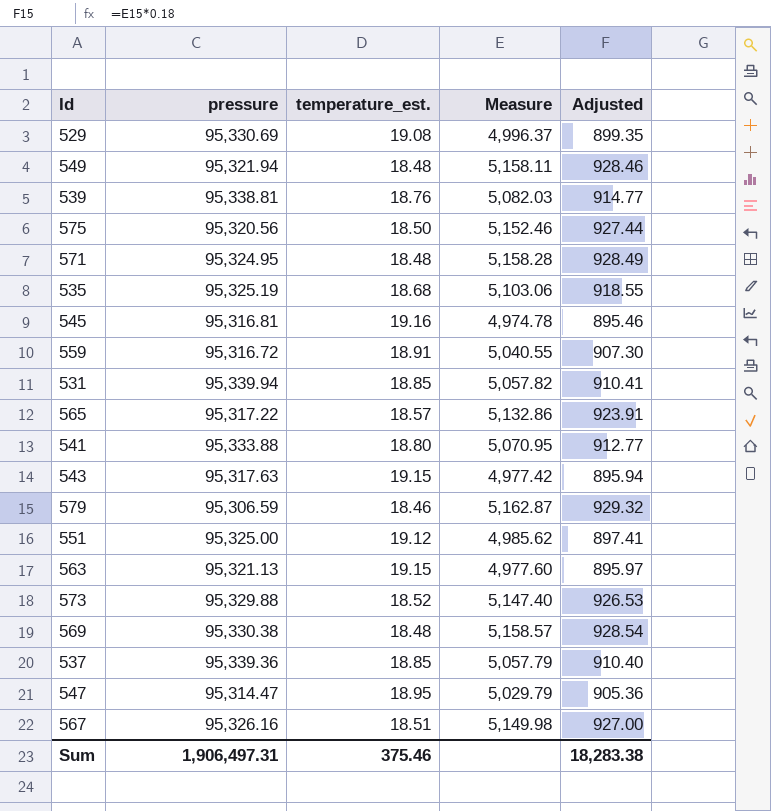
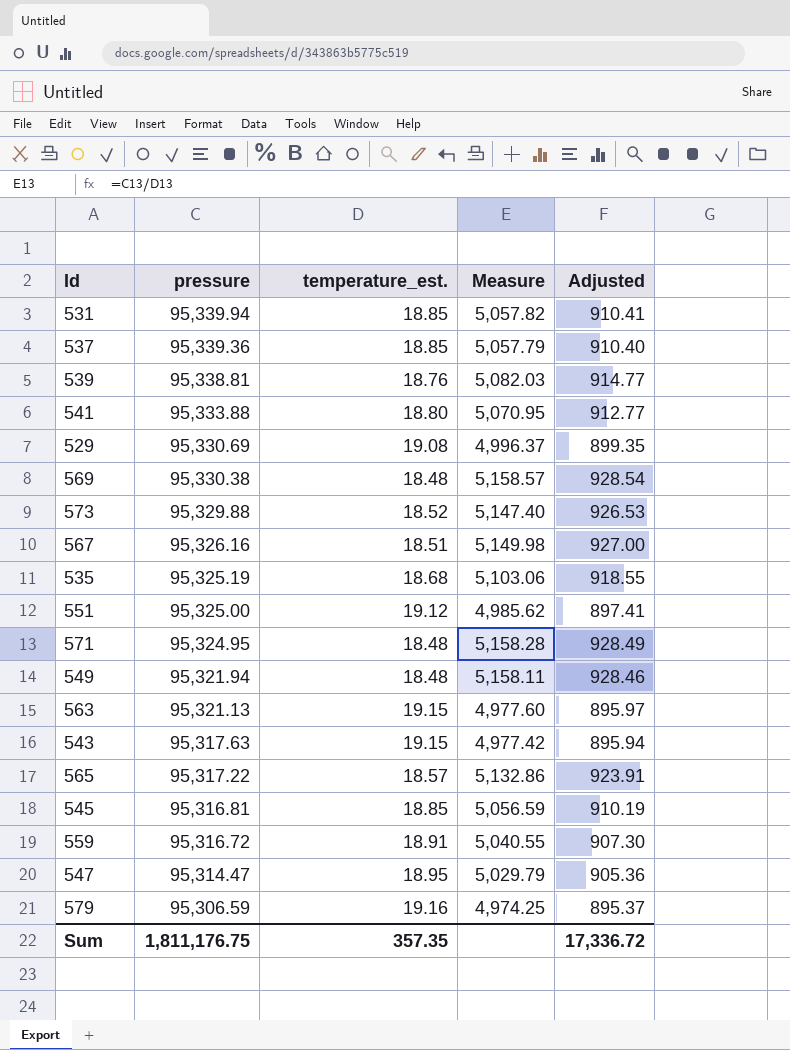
row order: none -> pressure descending
row 575: 95,320.56 | 18.50 | 5,152.46 | 927.44 -> none
545 | temperature_est.: 19.16 -> 18.85
545 | Measure: 4,974.78 -> 5,056.59
545 | Adjusted: 895.46 -> 910.19
579 | temperature_est.: 18.46 -> 19.16
579 | Measure: 5,162.87 -> 4,974.25
579 | Adjusted: 929.32 -> 895.37
Sum | pressure: 1,906,497.31 -> 1,811,176.75
Sum | temperature_est.: 375.46 -> 357.35
Sum | Adjusted: 18,283.38 -> 17,336.72

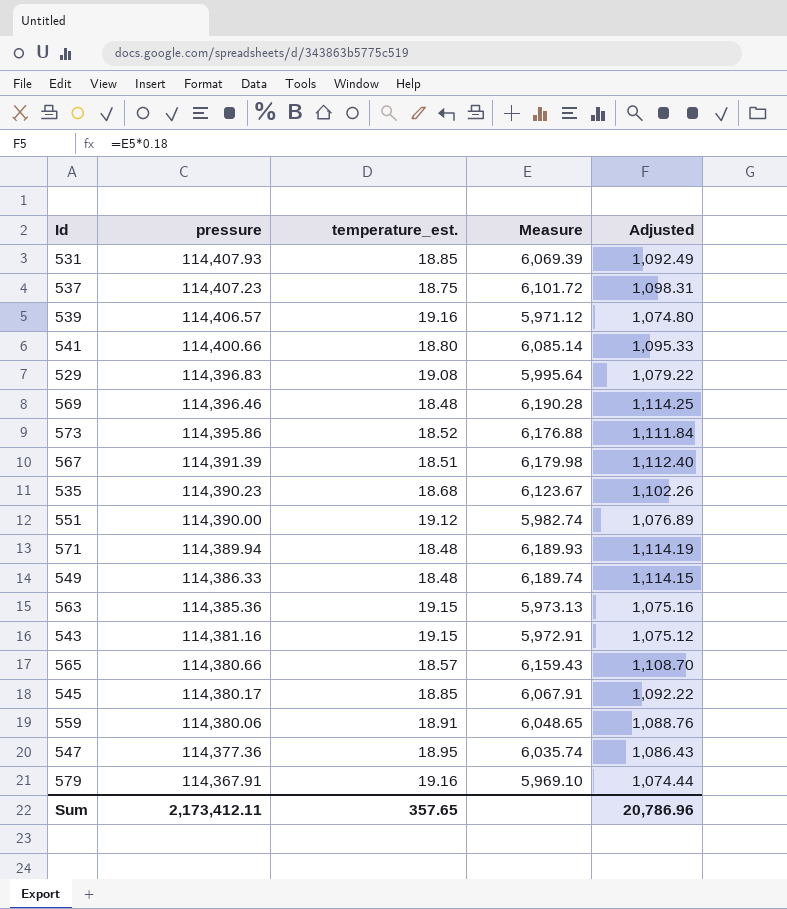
531 | pressure: 95,339.94 -> 114,407.93
531 | Measure: 5,057.82 -> 6,069.39
531 | Adjusted: 910.41 -> 1,092.49
537 | pressure: 95,339.36 -> 114,407.23
537 | temperature_est.: 18.85 -> 18.75
537 | Measure: 5,057.79 -> 6,101.72
537 | Adjusted: 910.40 -> 1,098.31
539 | pressure: 95,338.81 -> 114,406.57
539 | temperature_est.: 18.76 -> 19.16
539 | Measure: 5,082.03 -> 5,971.12
539 | Adjusted: 914.77 -> 1,074.80
541 | pressure: 95,333.88 -> 114,400.66
541 | Measure: 5,070.95 -> 6,085.14
541 | Adjusted: 912.77 -> 1,095.33
529 | pressure: 95,330.69 -> 114,396.83
529 | Measure: 4,996.37 -> 5,995.64
529 | Adjusted: 899.35 -> 1,079.22
569 | pressure: 95,330.38 -> 114,396.46
569 | Measure: 5,158.57 -> 6,190.28
569 | Adjusted: 928.54 -> 1,114.25
573 | pressure: 95,329.88 -> 114,395.86
573 | Measure: 5,147.40 -> 6,176.88
573 | Adjusted: 926.53 -> 1,111.84
567 | pressure: 95,326.16 -> 114,391.39
567 | Measure: 5,149.98 -> 6,179.98
567 | Adjusted: 927.00 -> 1,112.40
535 | pressure: 95,325.19 -> 114,390.23
535 | Measure: 5,103.06 -> 6,123.67
535 | Adjusted: 918.55 -> 1,102.26
551 | pressure: 95,325.00 -> 114,390.00
551 | Measure: 4,985.62 -> 5,982.74
551 | Adjusted: 897.41 -> 1,076.89
571 | pressure: 95,324.95 -> 114,389.94
571 | Measure: 5,158.28 -> 6,189.93
571 | Adjusted: 928.49 -> 1,114.19
549 | pressure: 95,321.94 -> 114,386.33
549 | Measure: 5,158.11 -> 6,189.74
549 | Adjusted: 928.46 -> 1,114.15
563 | pressure: 95,321.13 -> 114,385.36
563 | Measure: 4,977.60 -> 5,973.13
563 | Adjusted: 895.97 -> 1,075.16
543 | pressure: 95,317.63 -> 114,381.16
543 | Measure: 4,977.42 -> 5,972.91
543 | Adjusted: 895.94 -> 1,075.12
565 | pressure: 95,317.22 -> 114,380.66
565 | Measure: 5,132.86 -> 6,159.43
565 | Adjusted: 923.91 -> 1,108.70
545 | pressure: 95,316.81 -> 114,380.17
545 | Measure: 5,056.59 -> 6,067.91
545 | Adjusted: 910.19 -> 1,092.22
559 | pressure: 95,316.72 -> 114,380.06
559 | Measure: 5,040.55 -> 6,048.65
559 | Adjusted: 907.30 -> 1,088.76
547 | pressure: 95,314.47 -> 114,377.36
547 | Measure: 5,029.79 -> 6,035.74
547 | Adjusted: 905.36 -> 1,086.43
579 | pressure: 95,306.59 -> 114,367.91
579 | Measure: 4,974.25 -> 5,969.10
579 | Adjusted: 895.37 -> 1,074.44
Sum | pressure: 1,811,176.75 -> 2,173,412.11
Sum | temperature_est.: 357.35 -> 357.65
Sum | Adjusted: 17,336.72 -> 20,786.96

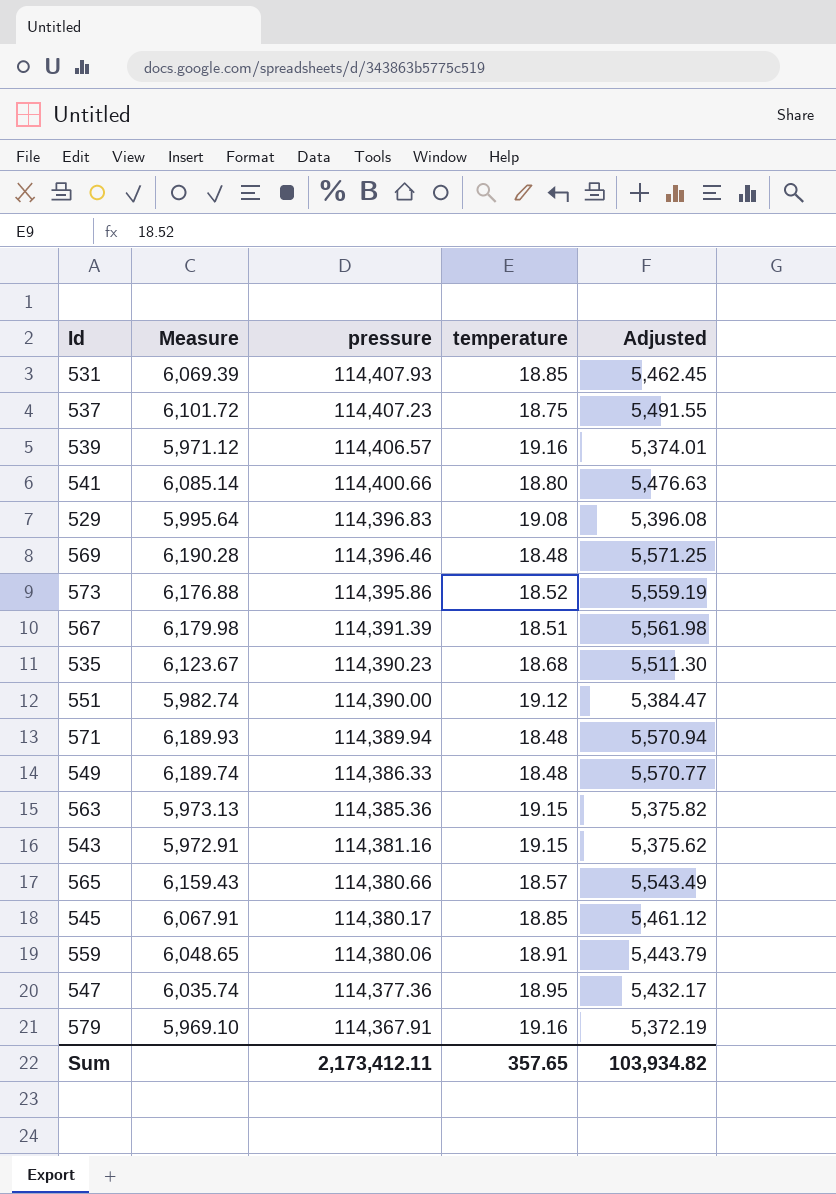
column Measure | position: 4 -> 2
column name: temperature_est. -> temperature
column Adjusted | formula: [Measure] * 0.18 -> [Measure] * 0.9
Sum | Adjusted: 20,786.96 -> 103,934.82

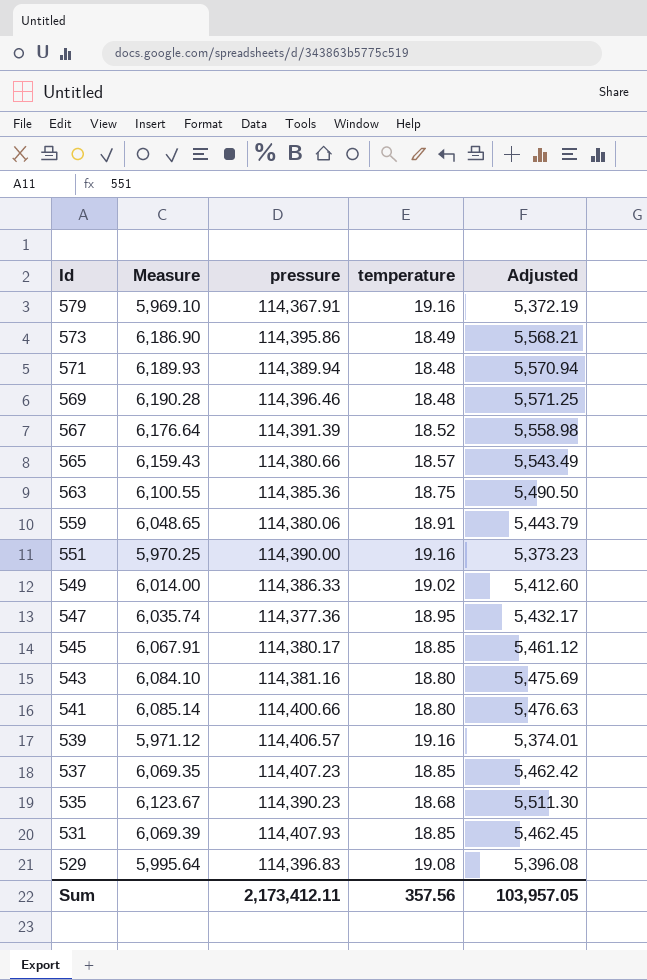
row order: pressure descending -> Id descending
573 | Measure: 6,176.88 -> 6,186.90
573 | temperature: 18.52 -> 18.49
573 | Adjusted: 5,559.19 -> 5,568.21
567 | Measure: 6,179.98 -> 6,176.64
567 | temperature: 18.51 -> 18.52
567 | Adjusted: 5,561.98 -> 5,558.98
563 | Measure: 5,973.13 -> 6,100.55
563 | temperature: 19.15 -> 18.75
563 | Adjusted: 5,375.82 -> 5,490.50
551 | Measure: 5,982.74 -> 5,970.25
551 | temperature: 19.12 -> 19.16
551 | Adjusted: 5,384.47 -> 5,373.23
549 | Measure: 6,189.74 -> 6,014.00
549 | temperature: 18.48 -> 19.02
549 | Adjusted: 5,570.77 -> 5,412.60
543 | Measure: 5,972.91 -> 6,084.10
543 | temperature: 19.15 -> 18.80
543 | Adjusted: 5,375.62 -> 5,475.69
537 | Measure: 6,101.72 -> 6,069.35
537 | temperature: 18.75 -> 18.85
537 | Adjusted: 5,491.55 -> 5,462.42
Sum | temperature: 357.65 -> 357.56
Sum | Adjusted: 103,934.82 -> 103,957.05

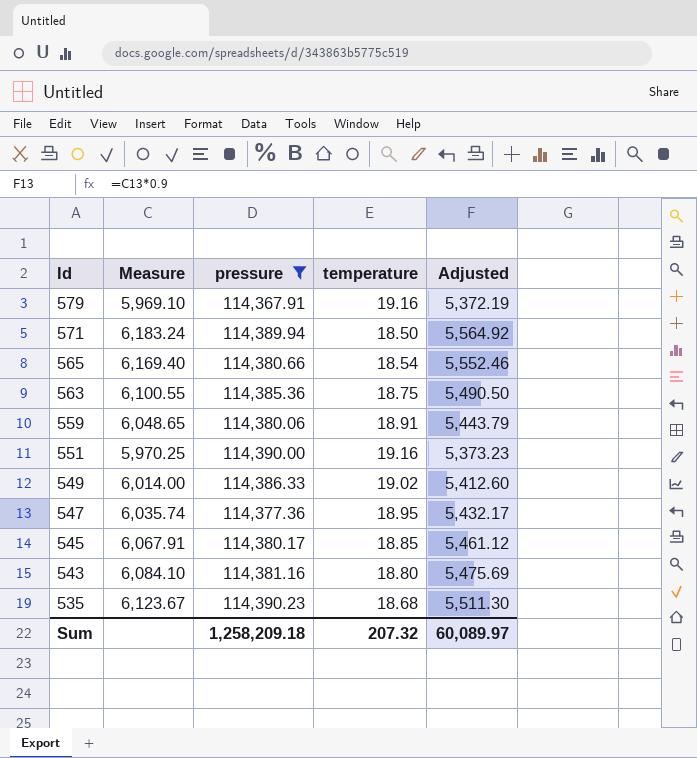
filter: none -> pressure <= 114,390.23
571 | Measure: 6,189.93 -> 6,183.24
571 | temperature: 18.48 -> 18.50
571 | Adjusted: 5,570.94 -> 5,564.92
565 | Measure: 6,159.43 -> 6,169.40
565 | temperature: 18.57 -> 18.54
565 | Adjusted: 5,543.49 -> 5,552.46
Sum | pressure: 2,173,412.11 -> 1,258,209.18
Sum | temperature: 357.56 -> 207.32
Sum | Adjusted: 103,957.05 -> 60,089.97

